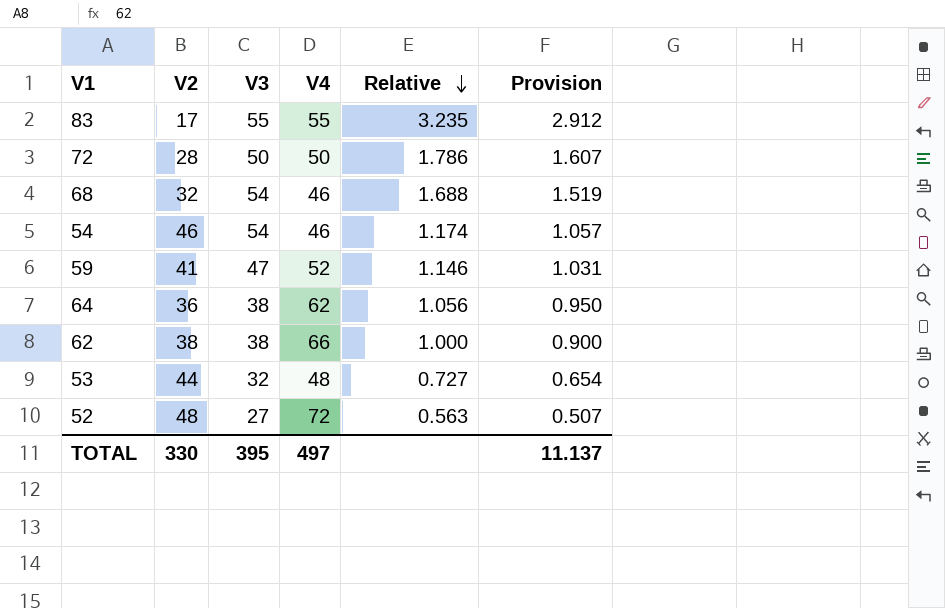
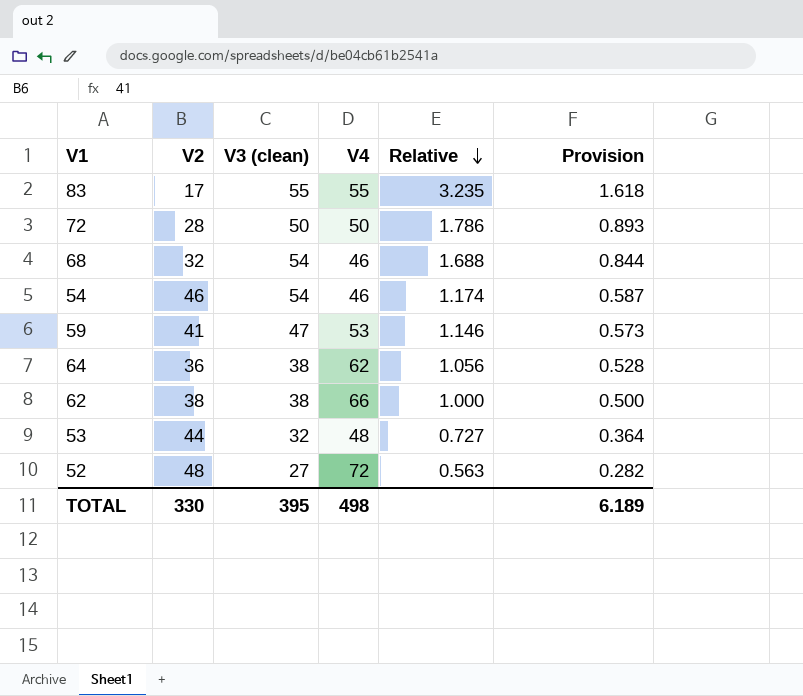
column name: V3 -> V3 (clean)
column Provision | formula: [Relative] * 0.9 -> [Relative] * 0.5
59 | V4: 52 -> 53
TOTAL | V4: 497 -> 498
TOTAL | Provision: 11.137 -> 6.189

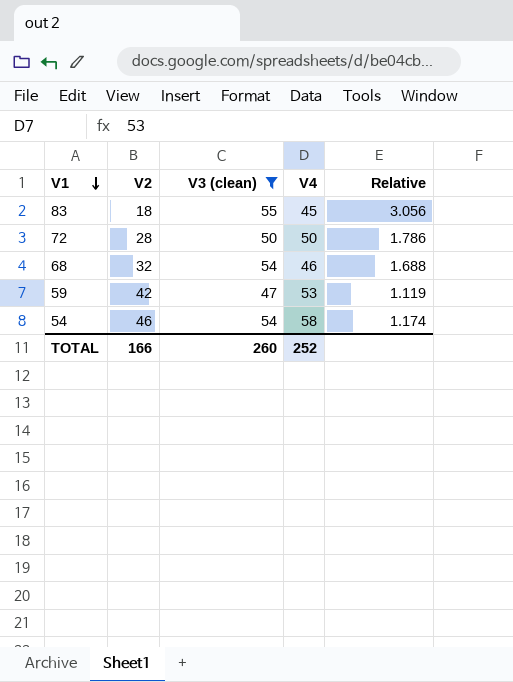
filter: none -> V3 (clean) >= 47
row order: Relative descending -> V1 descending
column Provision | formula: [Relative] * 0.5 -> none
83 | V2: 17 -> 18
83 | V4: 55 -> 45
83 | Relative: 3.235 -> 3.056
59 | V2: 41 -> 42
59 | Relative: 1.146 -> 1.119
54 | V4: 46 -> 58
TOTAL | V2: 330 -> 166
TOTAL | V3 (clean): 395 -> 260
TOTAL | V4: 498 -> 252

